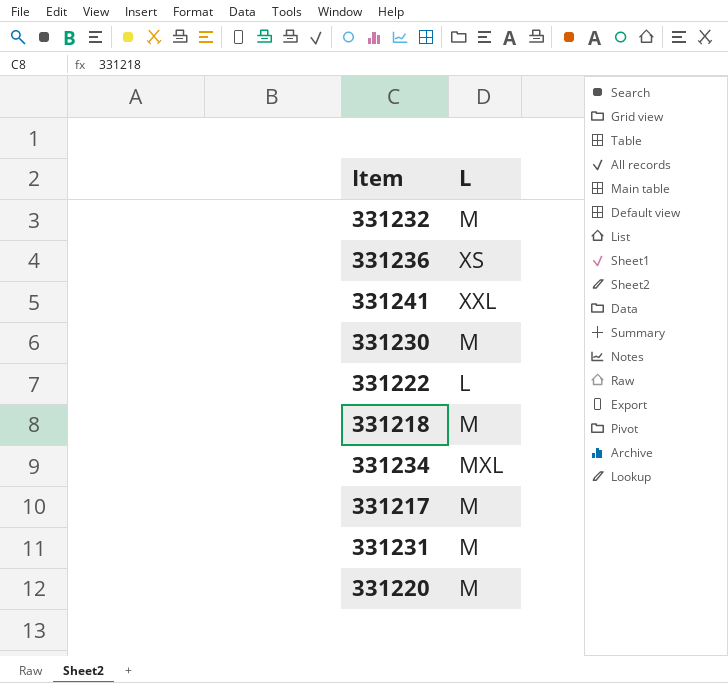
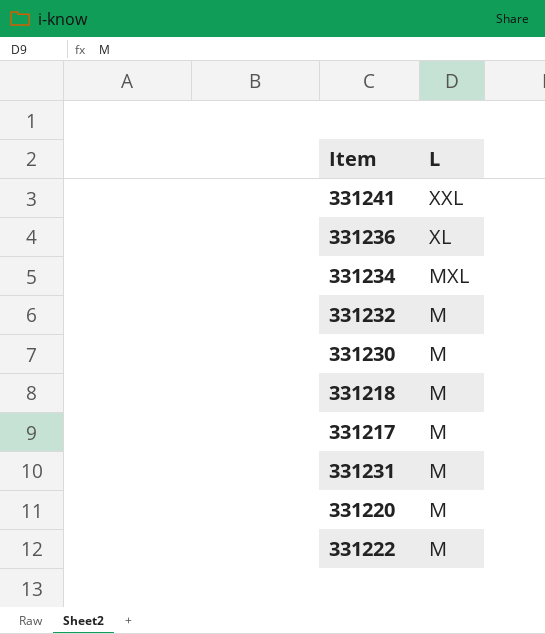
row order: none -> L descending
331236 | L: XS -> XL
331222 | L: L -> M

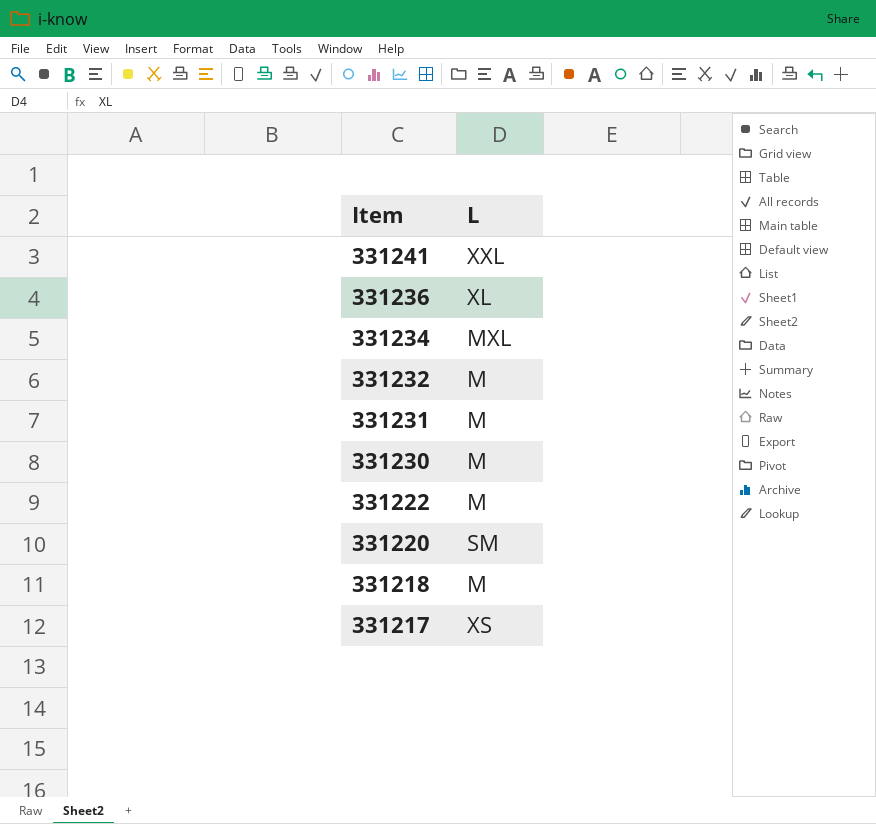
row order: L descending -> Item descending
331220 | L: M -> SM
331217 | L: M -> XS

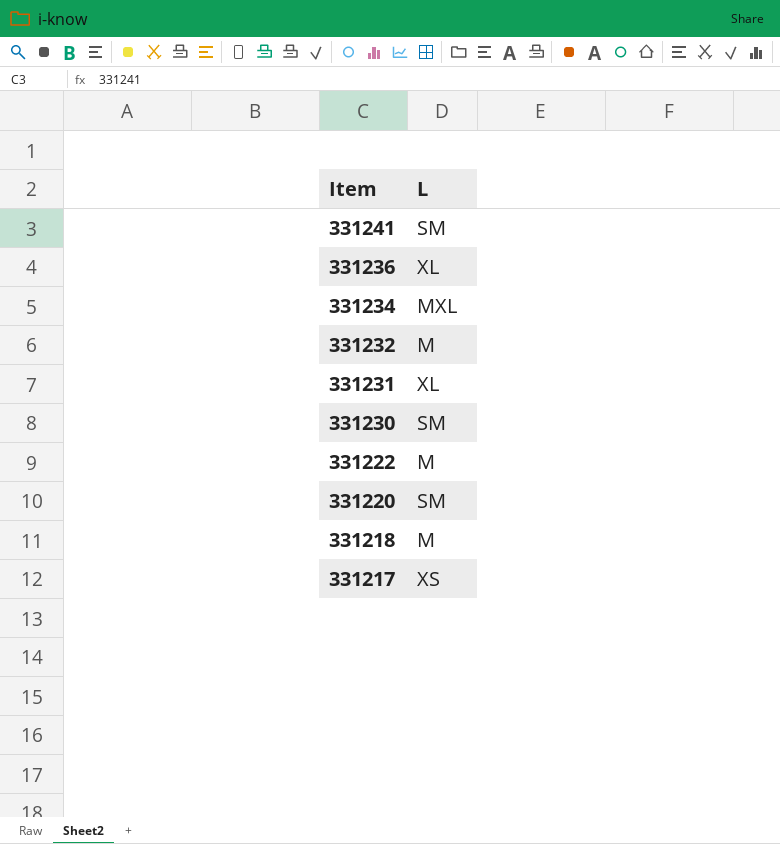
331241 | L: XXL -> SM
331231 | L: M -> XL
331230 | L: M -> SM

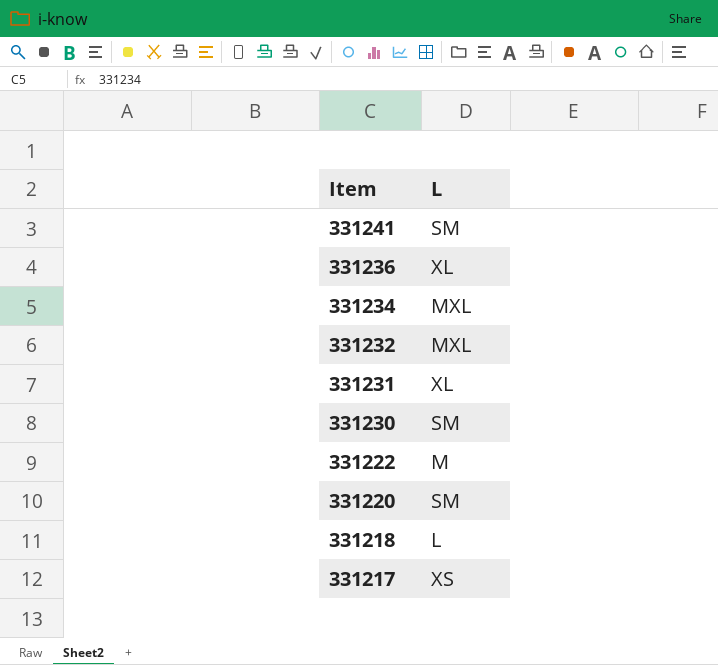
331232 | L: M -> MXL
331218 | L: M -> L

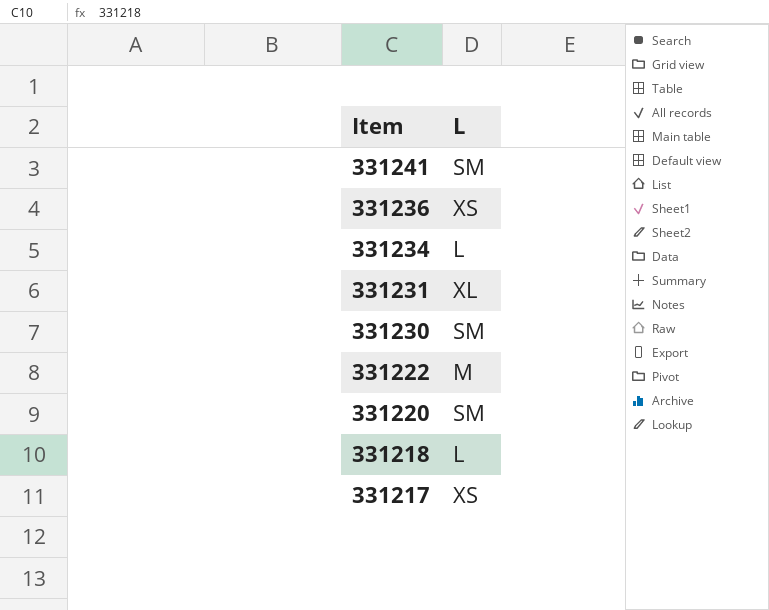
row 331232: MXL -> none
331236 | L: XL -> XS
331234 | L: MXL -> L

